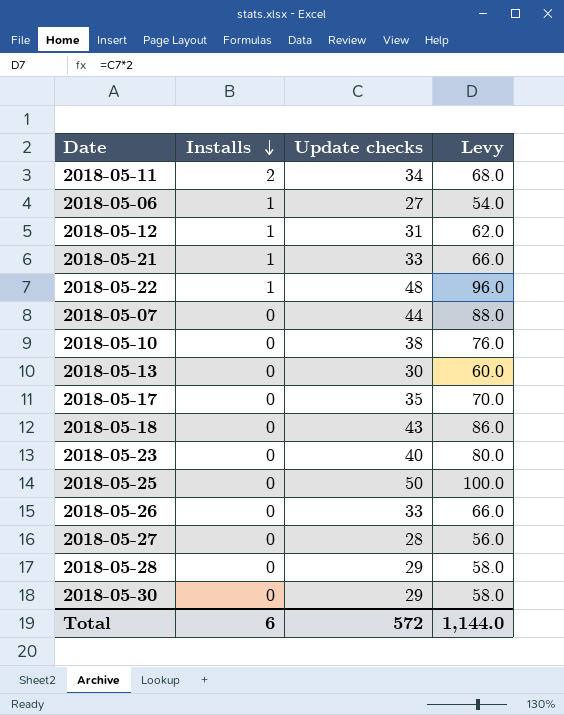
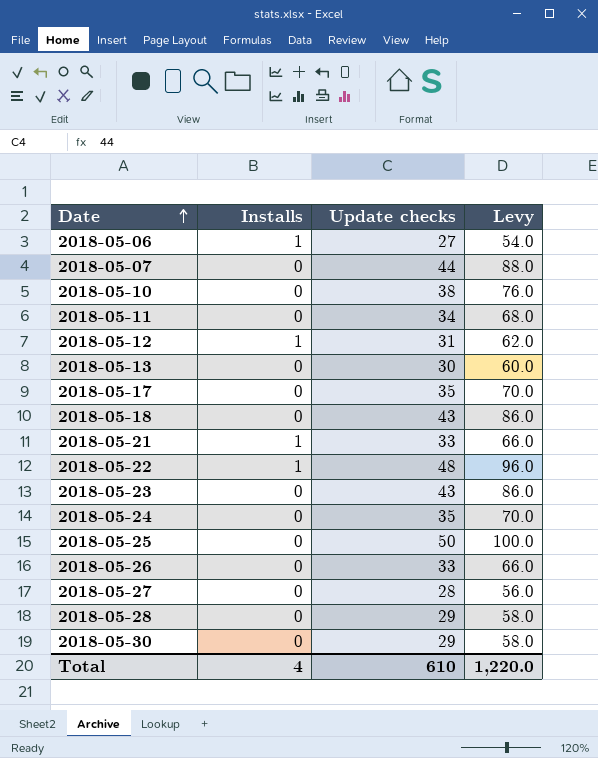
row order: Installs descending -> Date ascending
2018-05-11 | Installs: 2 -> 0
2018-05-23 | Update checks: 40 -> 43
2018-05-23 | Levy: 80.0 -> 86.0
row 2018-05-24: none -> 0 | 35 | 70.0
Total | Installs: 6 -> 4
Total | Update checks: 572 -> 610
Total | Levy: 1,144.0 -> 1,220.0

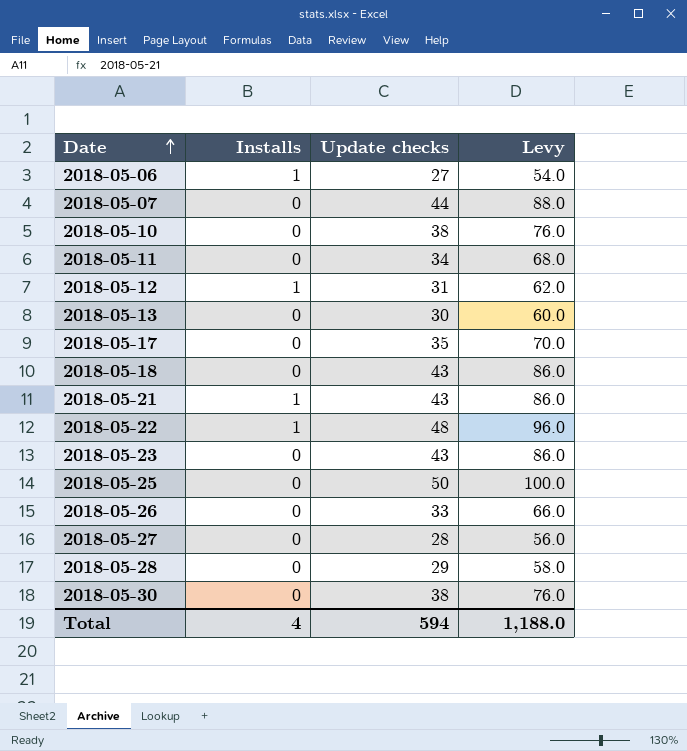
row 2018-05-24: 0 | 35 | 70.0 -> none
2018-05-21 | Update checks: 33 -> 43
2018-05-21 | Levy: 66.0 -> 86.0
2018-05-30 | Update checks: 29 -> 38
2018-05-30 | Levy: 58.0 -> 76.0
Total | Update checks: 610 -> 594
Total | Levy: 1,220.0 -> 1,188.0

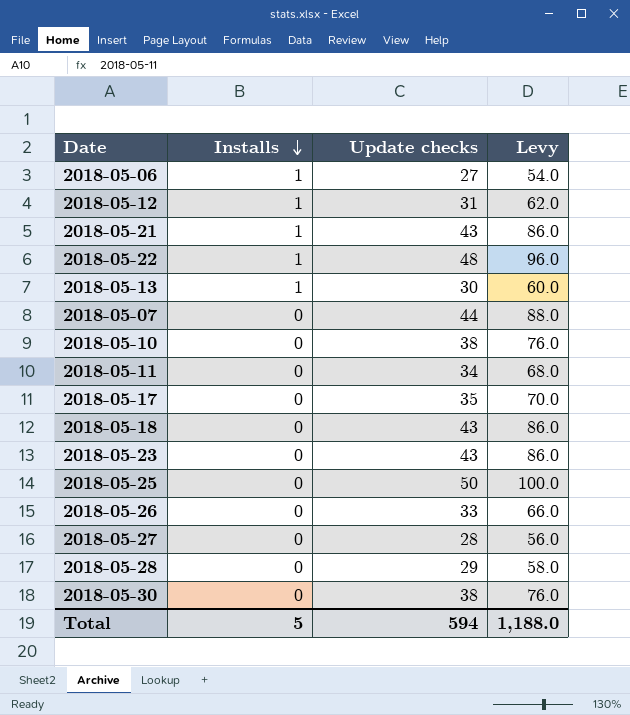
row order: Date ascending -> Installs descending
2018-05-13 | Installs: 0 -> 1
Total | Installs: 4 -> 5

